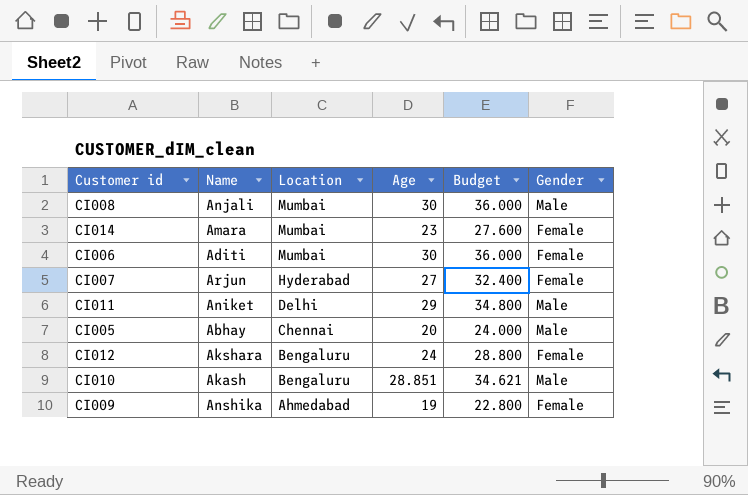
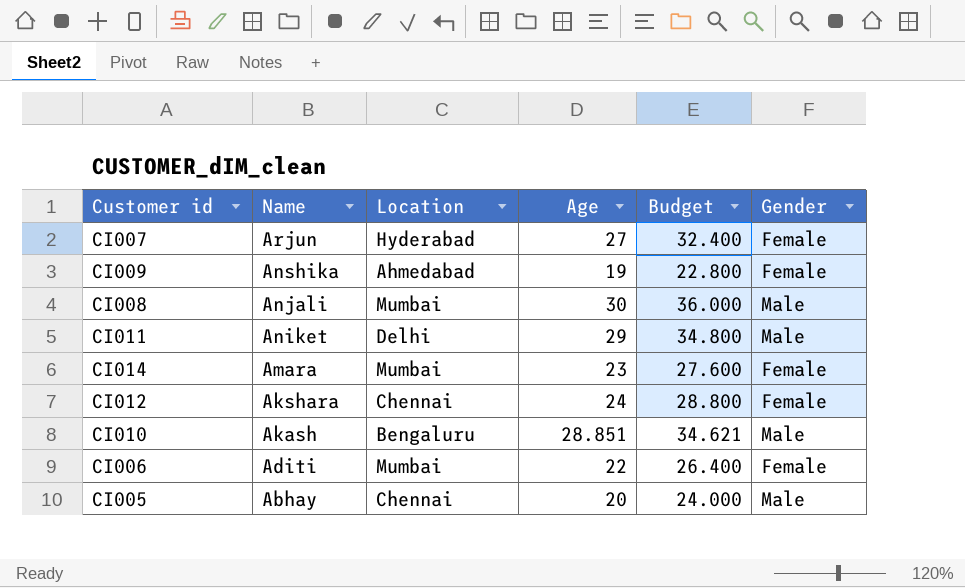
row order: Location descending -> Name descending
CI012 | Location: Bengaluru -> Chennai
CI006 | Age: 30 -> 22
CI006 | Budget: 36.000 -> 26.400

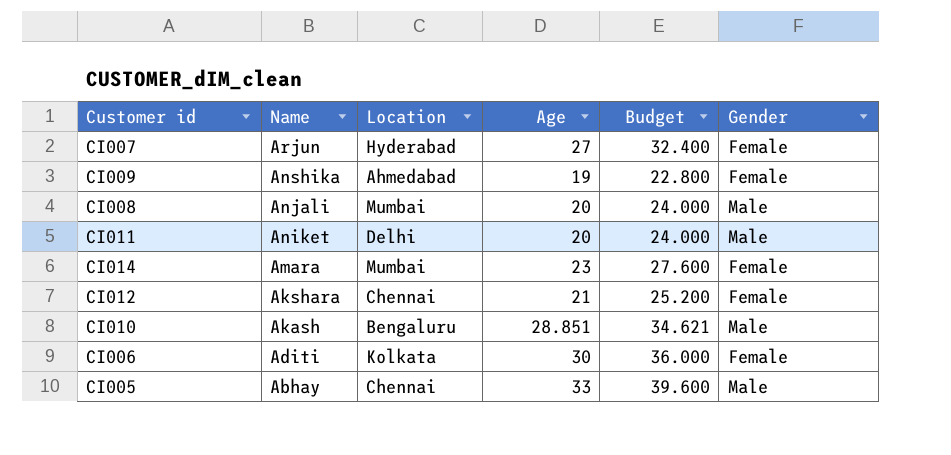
CI008 | Age: 30 -> 20
CI008 | Budget: 36.000 -> 24.000
CI011 | Age: 29 -> 20
CI011 | Budget: 34.800 -> 24.000
CI012 | Age: 24 -> 21
CI012 | Budget: 28.800 -> 25.200
CI006 | Location: Mumbai -> Kolkata
CI006 | Age: 22 -> 30
CI006 | Budget: 26.400 -> 36.000
CI005 | Age: 20 -> 33
CI005 | Budget: 24.000 -> 39.600

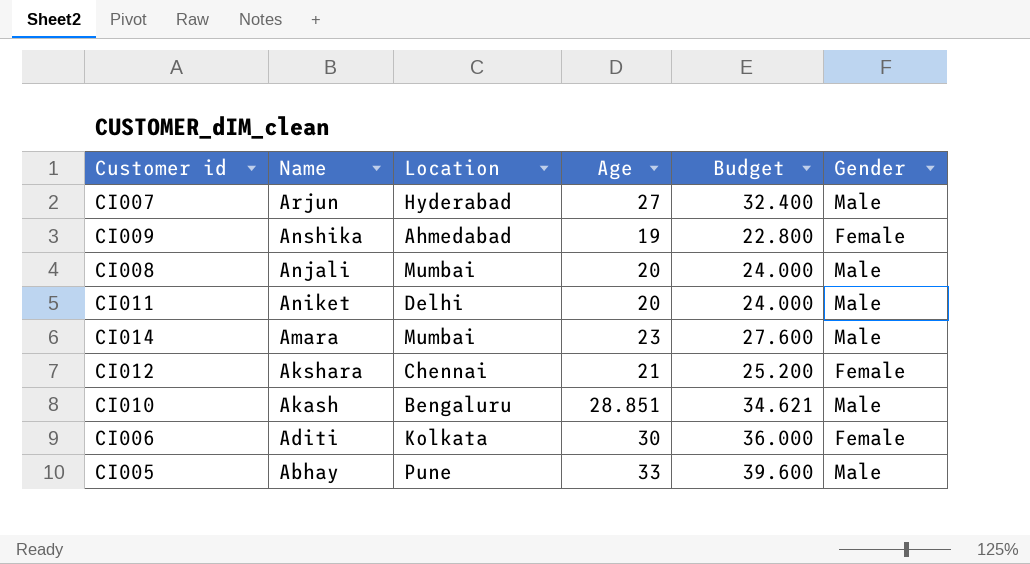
CI007 | Gender: Female -> Male
CI014 | Gender: Female -> Male
CI005 | Location: Chennai -> Pune

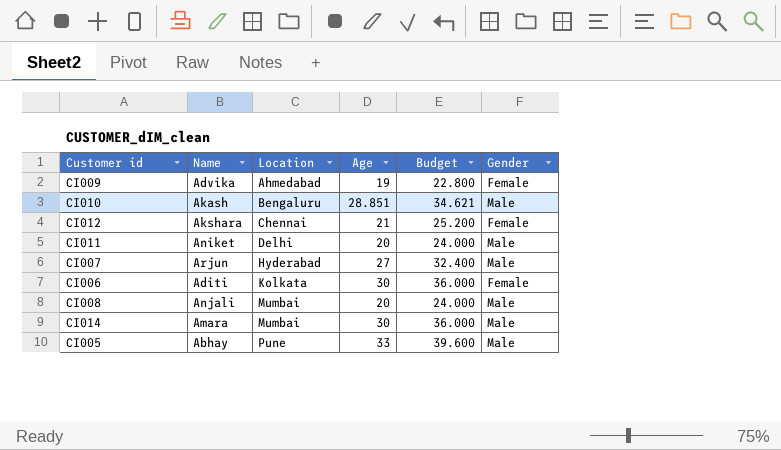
row order: Name descending -> Location ascending
CI009 | Name: Anshika -> Advika
CI014 | Age: 23 -> 30
CI014 | Budget: 27.600 -> 36.000

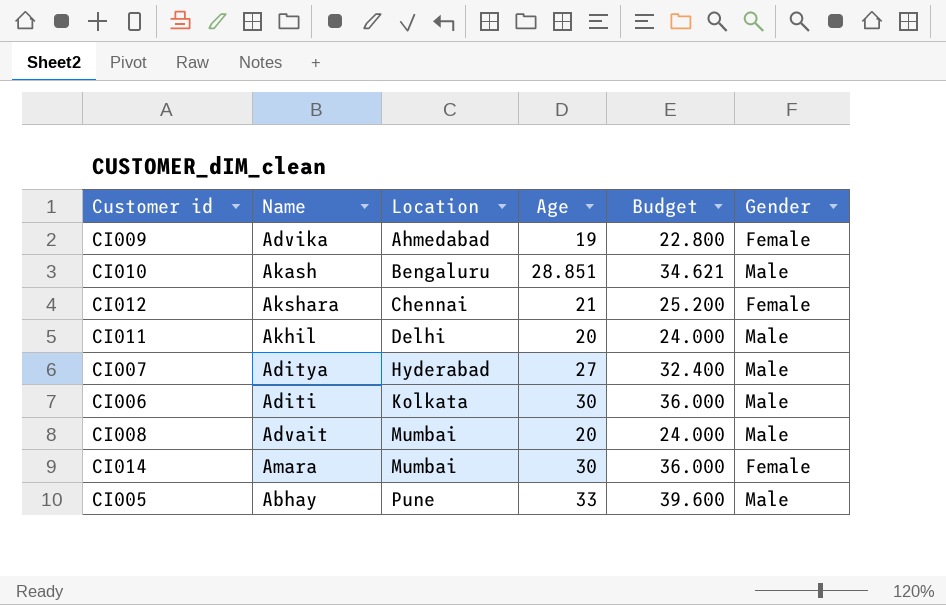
CI011 | Name: Aniket -> Akhil
CI007 | Name: Arjun -> Aditya
CI006 | Gender: Female -> Male
CI008 | Name: Anjali -> Advait
CI014 | Gender: Male -> Female

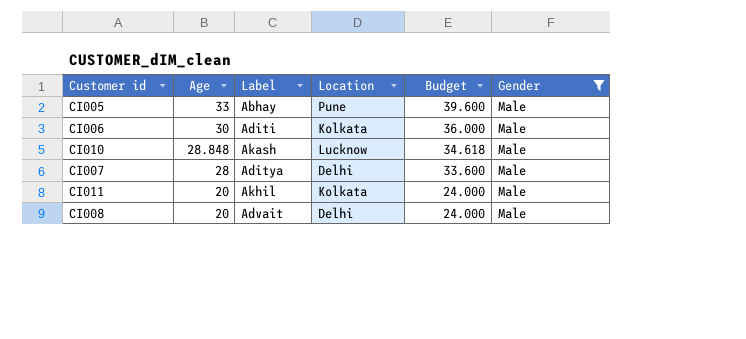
filter: none -> Gender = Male
row order: Location ascending -> Age descending
column Age | position: 4 -> 2
column name: Name -> Label
CI010 | Age: 28.851 -> 28.848
CI010 | Location: Bengaluru -> Lucknow
CI010 | Budget: 34.621 -> 34.618
CI007 | Age: 27 -> 28
CI007 | Location: Hyderabad -> Delhi
CI007 | Budget: 32.400 -> 33.600
CI011 | Location: Delhi -> Kolkata
CI008 | Location: Mumbai -> Delhi

